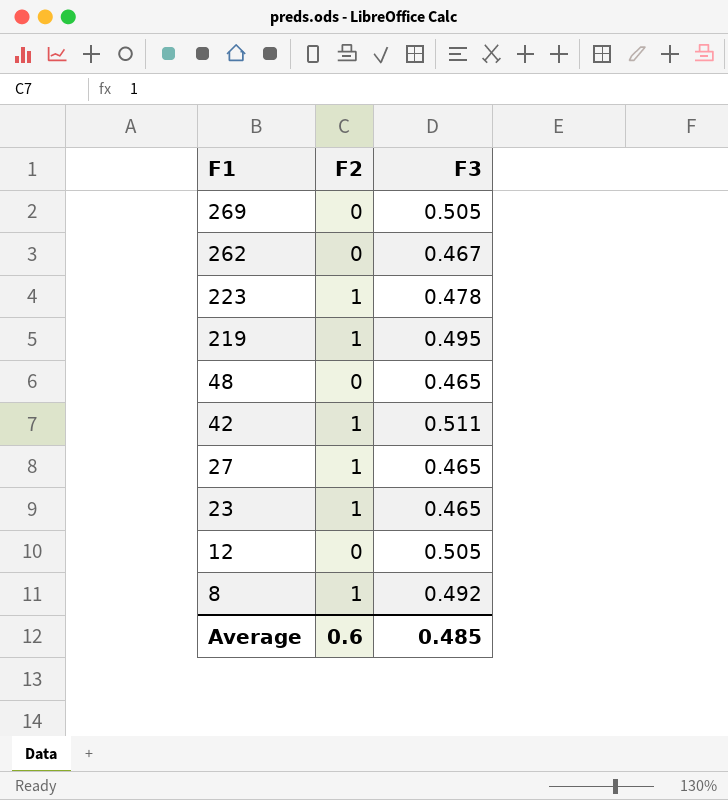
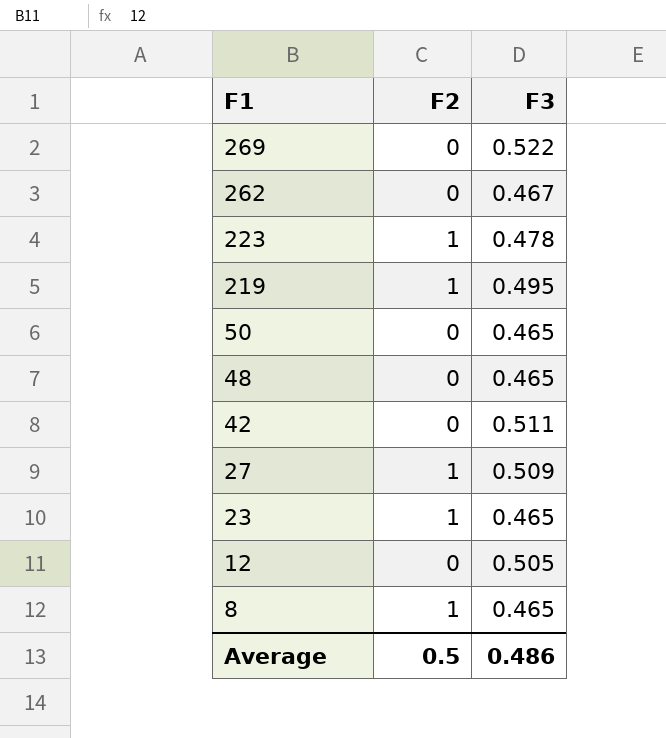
269 | F3: 0.505 -> 0.522
row 50: none -> 0 | 0.465
42 | F2: 1 -> 0
27 | F3: 0.465 -> 0.509
8 | F3: 0.492 -> 0.465
Average | F2: 0.6 -> 0.5
Average | F3: 0.485 -> 0.486

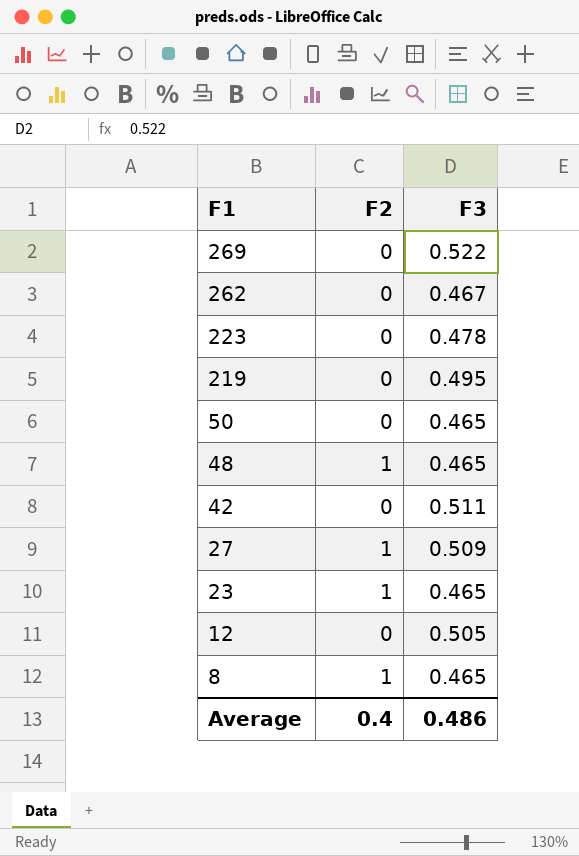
223 | F2: 1 -> 0
219 | F2: 1 -> 0
48 | F2: 0 -> 1
Average | F2: 0.5 -> 0.4

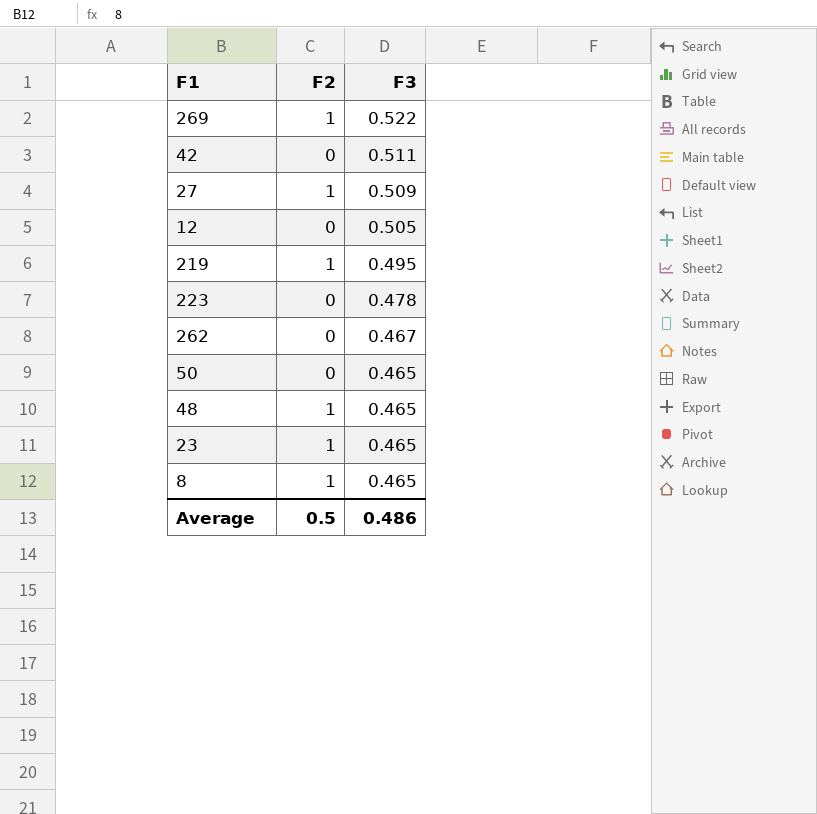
row order: F1 descending -> F3 descending
269 | F2: 0 -> 1
219 | F2: 0 -> 1
Average | F2: 0.4 -> 0.5

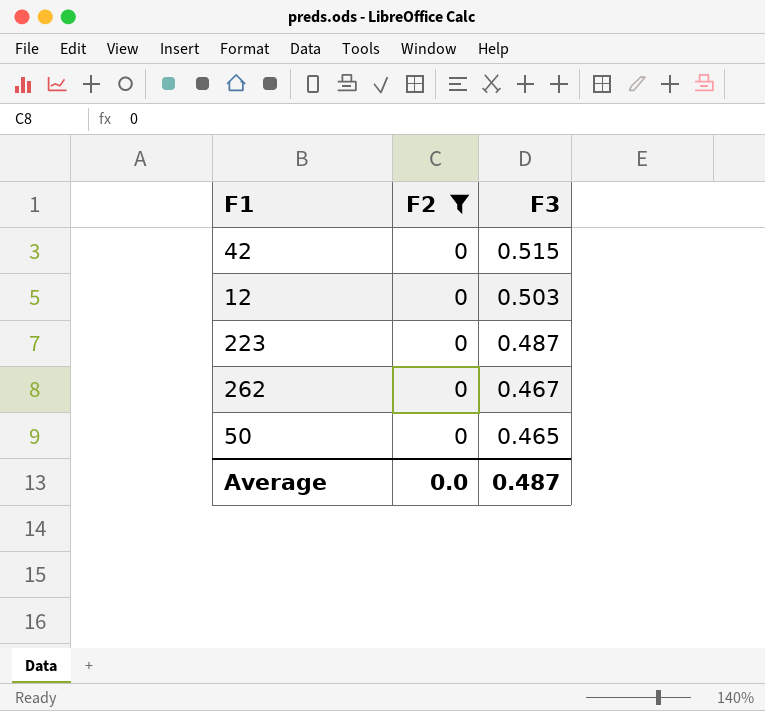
filter: none -> F2 = 0
42 | F3: 0.511 -> 0.515
12 | F3: 0.505 -> 0.503
223 | F3: 0.478 -> 0.487
Average | F2: 0.5 -> 0.0
Average | F3: 0.486 -> 0.487

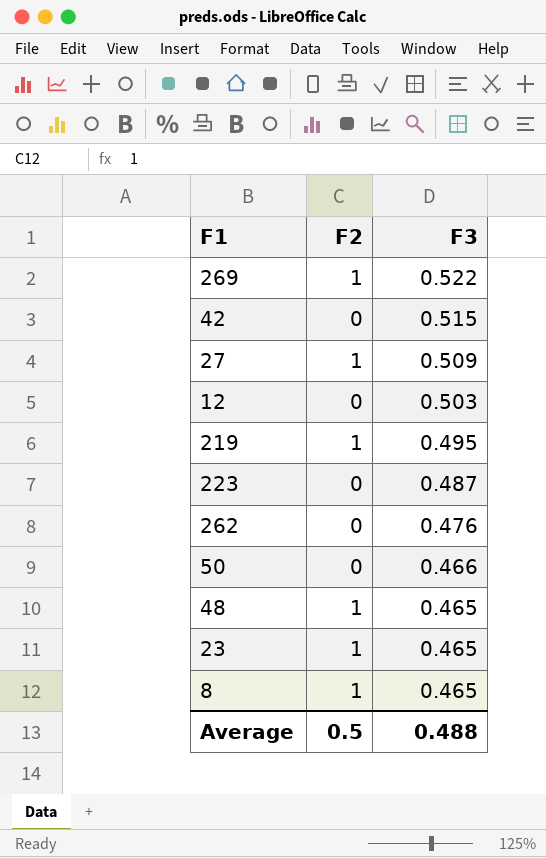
filter: F2 = 0 -> none
262 | F3: 0.467 -> 0.476
50 | F3: 0.465 -> 0.466
Average | F2: 0.0 -> 0.5
Average | F3: 0.487 -> 0.488

